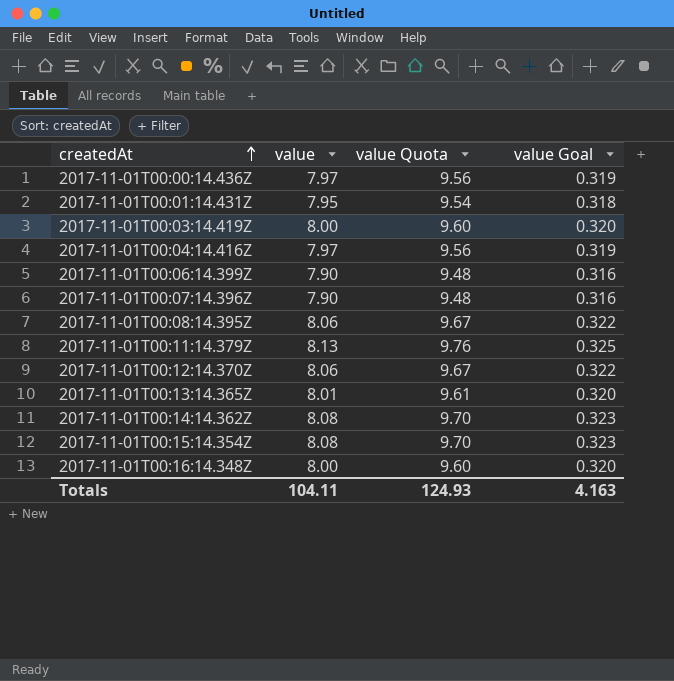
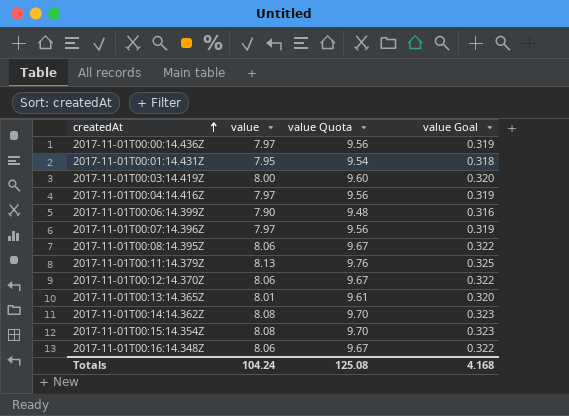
2017-11-01T00:07:14.396Z | value: 7.90 -> 7.97
2017-11-01T00:07:14.396Z | value Quota: 9.48 -> 9.56
2017-11-01T00:07:14.396Z | value Goal: 0.316 -> 0.319
2017-11-01T00:16:14.348Z | value: 8.00 -> 8.06
2017-11-01T00:16:14.348Z | value Quota: 9.60 -> 9.67
2017-11-01T00:16:14.348Z | value Goal: 0.320 -> 0.322
Totals | value: 104.11 -> 104.24
Totals | value Quota: 124.93 -> 125.08
Totals | value Goal: 4.163 -> 4.168

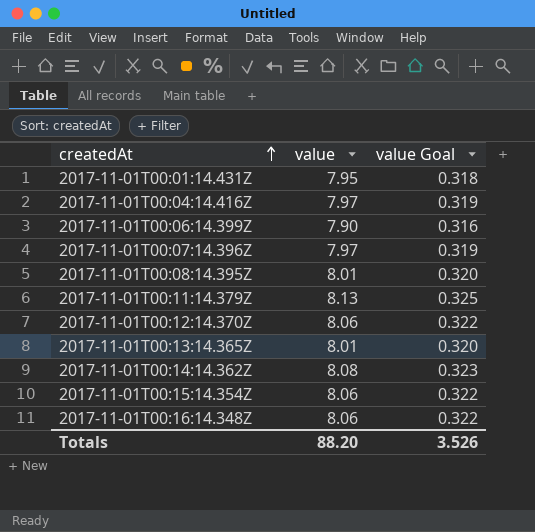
column value Quota | formula: [value] * 1.2 -> none
row 2017-11-01T00:00:14.436Z: 7.97 | 9.56 | 0.319 -> none
row 2017-11-01T00:03:14.419Z: 8.00 | 9.60 | 0.320 -> none
2017-11-01T00:08:14.395Z | value: 8.06 -> 8.01
2017-11-01T00:08:14.395Z | value Goal: 0.322 -> 0.320
2017-11-01T00:15:14.354Z | value: 8.08 -> 8.06
2017-11-01T00:15:14.354Z | value Goal: 0.323 -> 0.322
Totals | value: 104.24 -> 88.20
Totals | value Goal: 4.168 -> 3.526

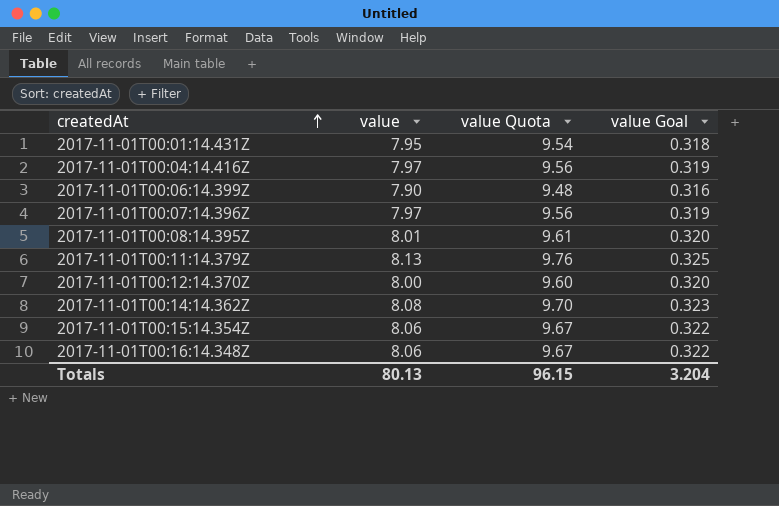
column value Quota | formula: none -> [value] * 1.2
row 2017-11-01T00:13:14.365Z: 8.01 | 0.320 -> none
2017-11-01T00:12:14.370Z | value: 8.06 -> 8.00
2017-11-01T00:12:14.370Z | value Goal: 0.322 -> 0.320
Totals | value: 88.20 -> 80.13
Totals | value Goal: 3.526 -> 3.204

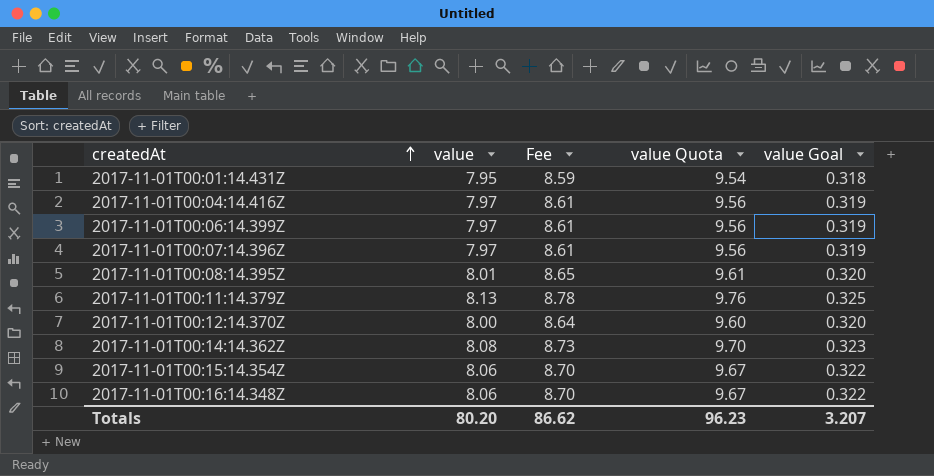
column Fee | formula: none -> [value] * 1.08
2017-11-01T00:06:14.399Z | value: 7.90 -> 7.97
2017-11-01T00:06:14.399Z | value Quota: 9.48 -> 9.56
2017-11-01T00:06:14.399Z | value Goal: 0.316 -> 0.319
Totals | value: 80.13 -> 80.20
Totals | value Quota: 96.15 -> 96.23
Totals | value Goal: 3.204 -> 3.207

